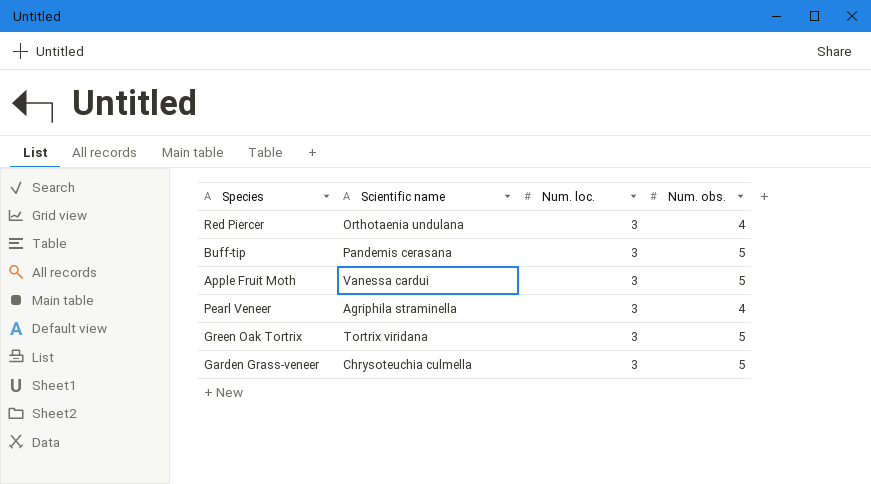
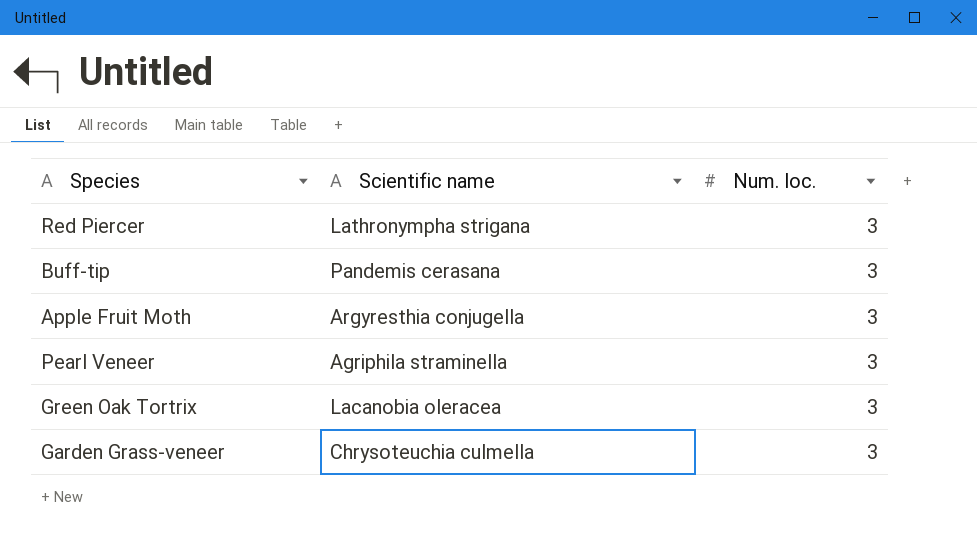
column Num. obs. | position: 4 -> none
Red Piercer | Scientific name: Orthotaenia undulana -> Lathronympha strigana
Apple Fruit Moth | Scientific name: Vanessa cardui -> Argyresthia conjugella
Green Oak Tortrix | Scientific name: Tortrix viridana -> Lacanobia oleracea

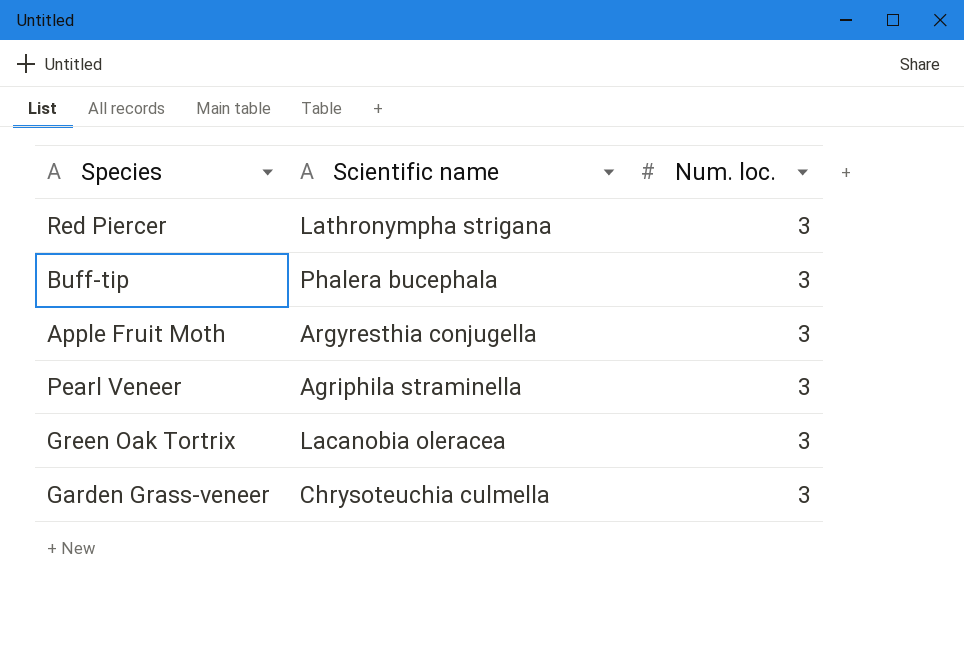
Buff-tip | Scientific name: Pandemis cerasana -> Phalera bucephala

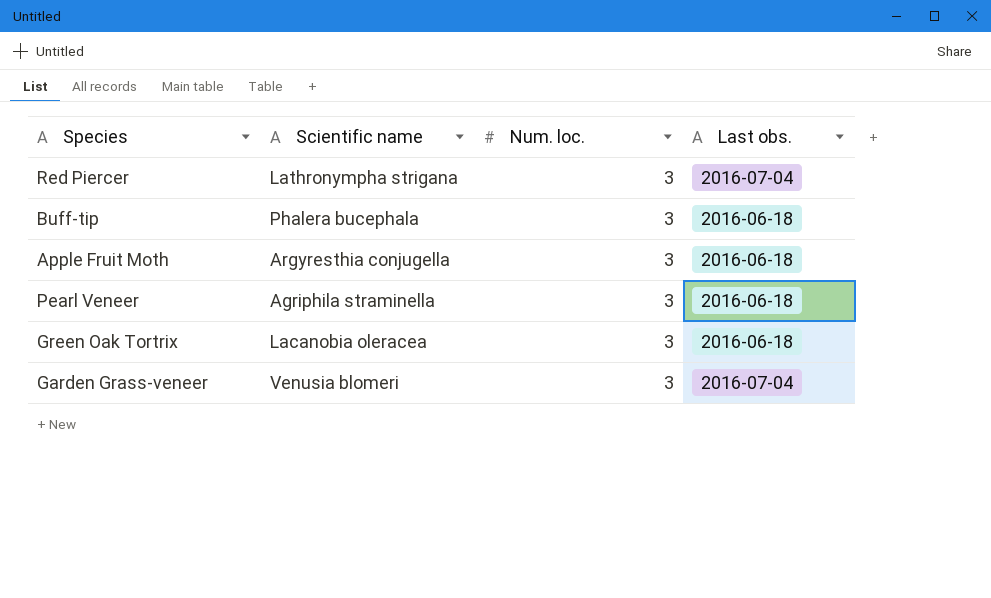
column Last obs. | position: none -> 4
Garden Grass-veneer | Scientific name: Chrysoteuchia culmella -> Venusia blomeri

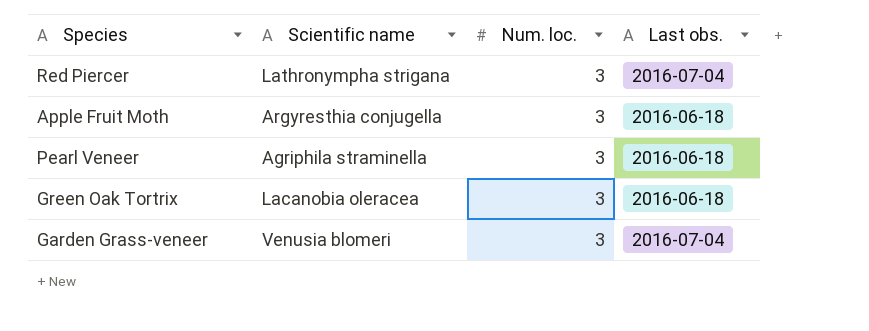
row Buff-tip: Phalera bucephala | 3 | 2016-06-18 -> none

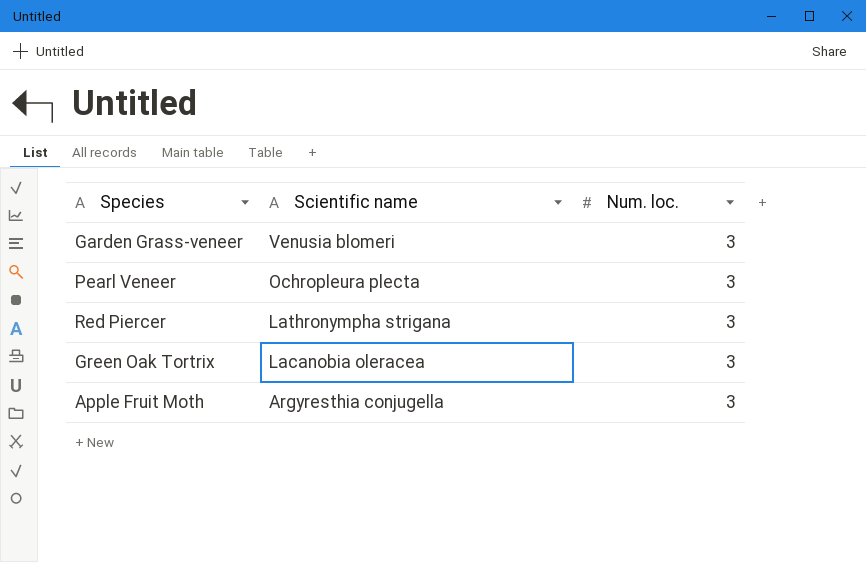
row order: none -> Scientific name descending
column Last obs. | position: 4 -> none
Pearl Veneer | Scientific name: Agriphila straminella -> Ochropleura plecta

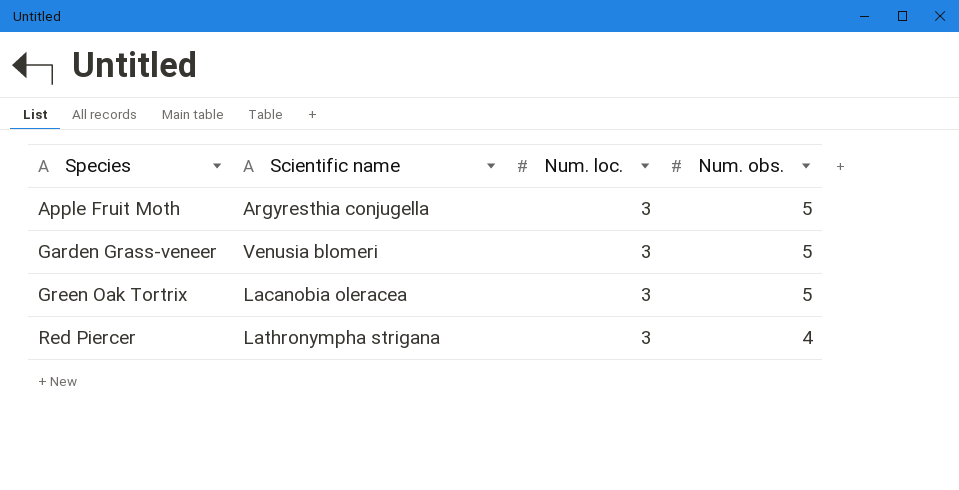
row order: Scientific name descending -> Species ascending
column Num. obs. | position: none -> 4
row Pearl Veneer: Ochropleura plecta | 3 -> none

